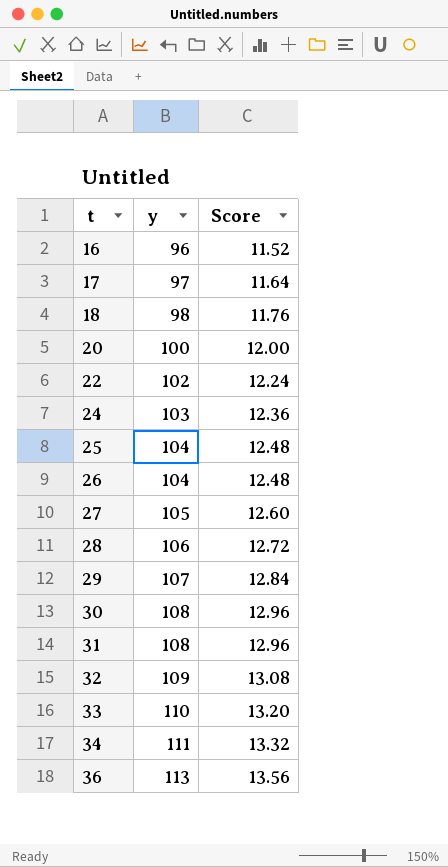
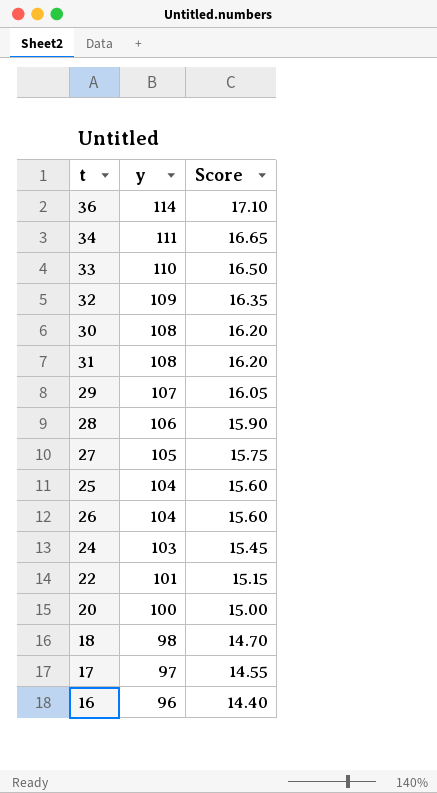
row order: t ascending -> y descending
column Score | formula: [y] * 0.12 -> [y] * 0.15
36 | y: 113 -> 114
22 | y: 102 -> 101

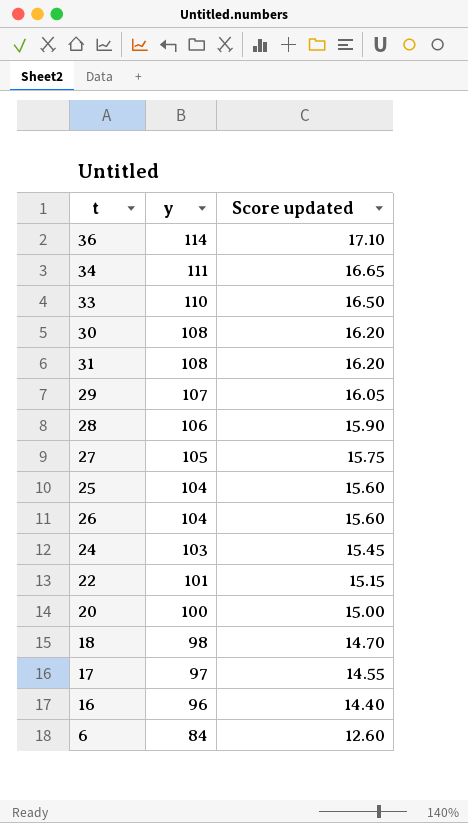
column name: Score -> Score updated
row 32: 109 | 16.35 -> none
row 6: none -> 84 | 12.60

